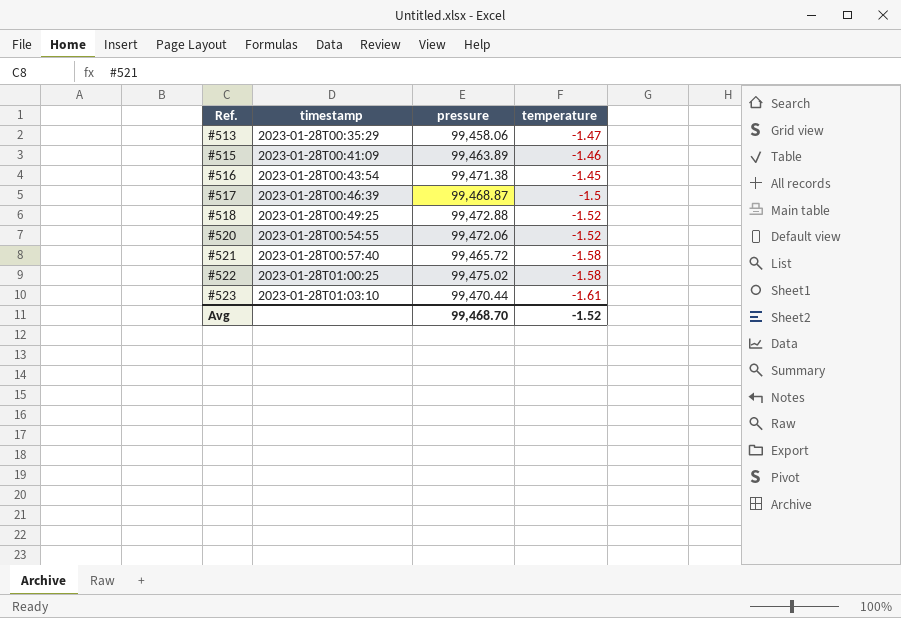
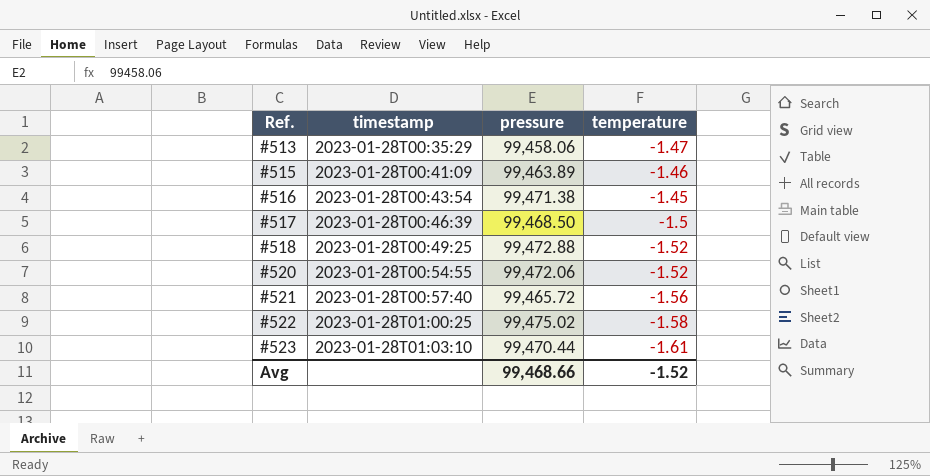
#517 | pressure: 99,468.87 -> 99,468.50
#521 | temperature: -1.58 -> -1.56
Avg | pressure: 99,468.70 -> 99,468.66

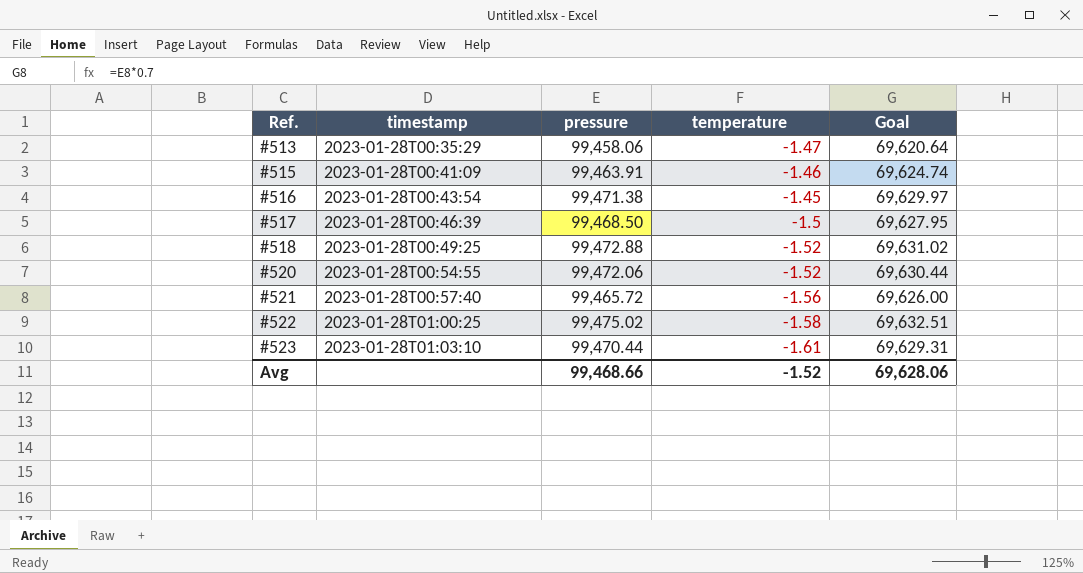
column Goal | formula: none -> [pressure] * 0.7
#515 | pressure: 99,463.89 -> 99,463.91

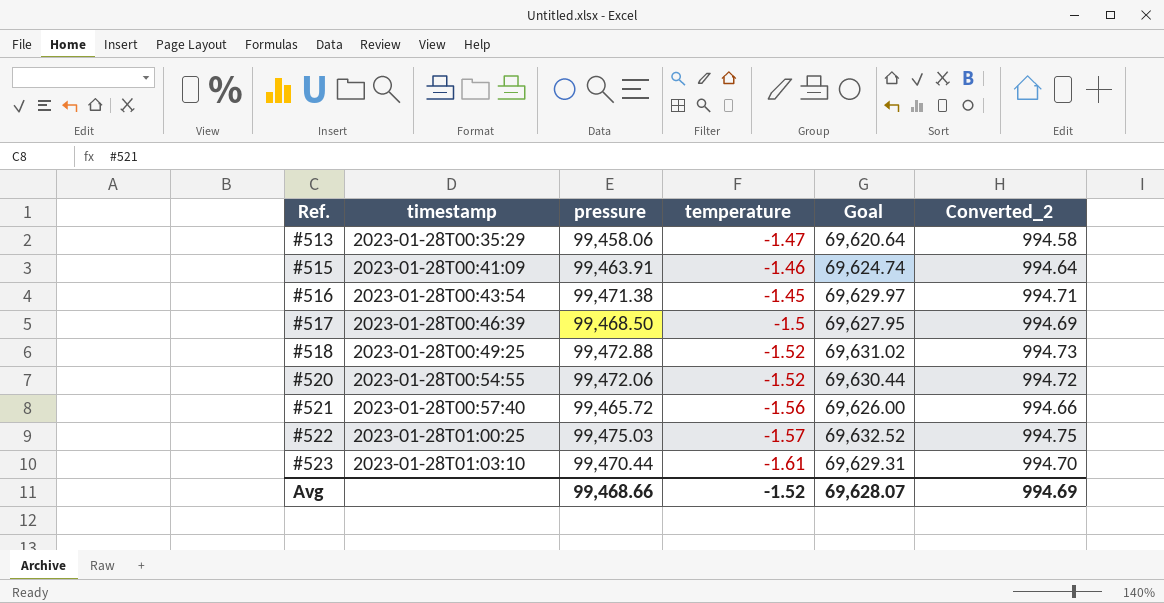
column Converted_2 | formula: none -> [pressure] * 0.01
#522 | pressure: 99,475.02 -> 99,475.03
#522 | temperature: -1.58 -> -1.57
#522 | Goal: 69,632.51 -> 69,632.52
Avg | Goal: 69,628.06 -> 69,628.07

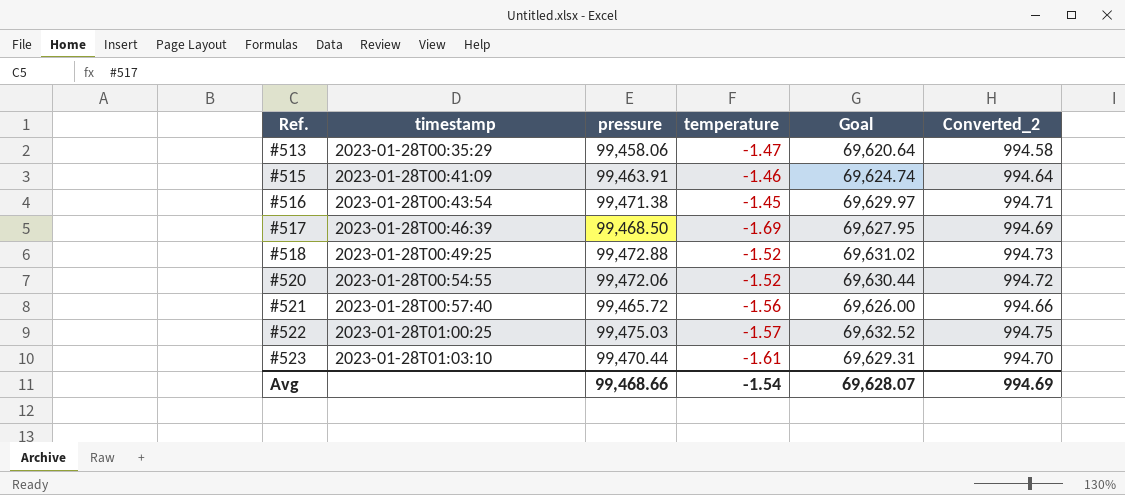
#517 | temperature: -1.5 -> -1.69
Avg | temperature: -1.52 -> -1.54

